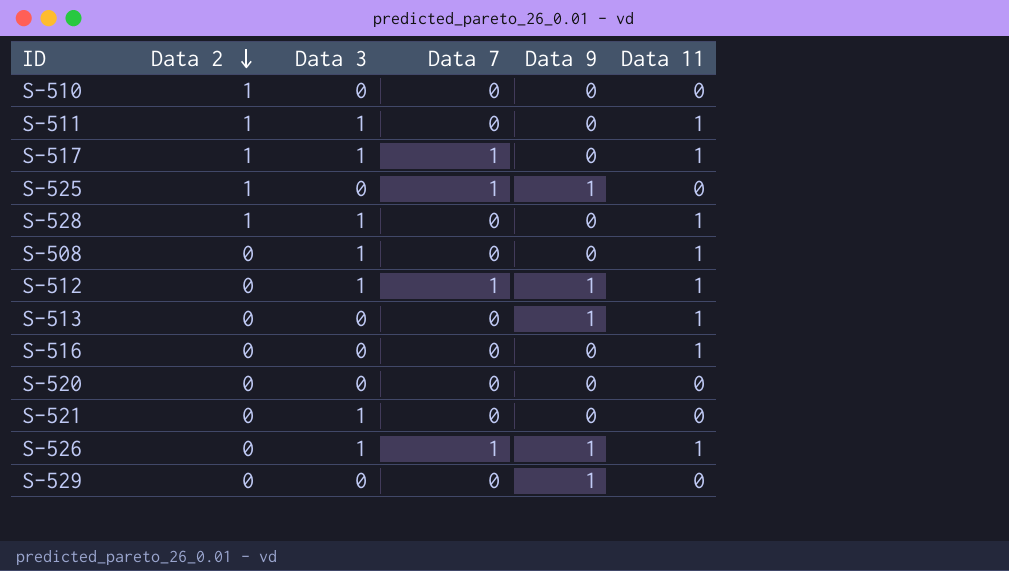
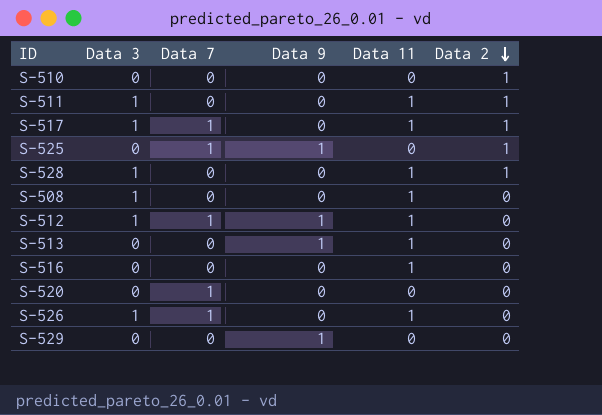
column Data 2 | position: 2 -> 6
row S-521: 0 | 1 | 0 | 0 | 0 -> none
S-520 | Data 7: 0 -> 1
S-526 | Data 9: 1 -> 0

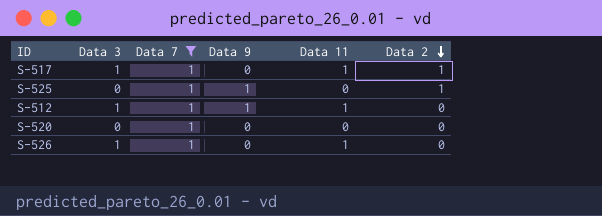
filter: none -> Data 7 = 1

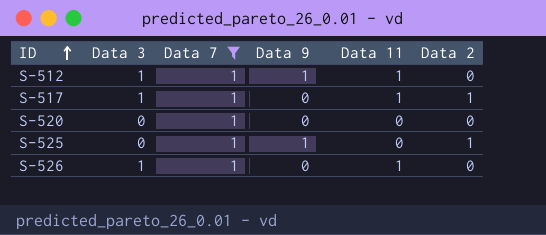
row order: Data 2 descending -> ID ascending

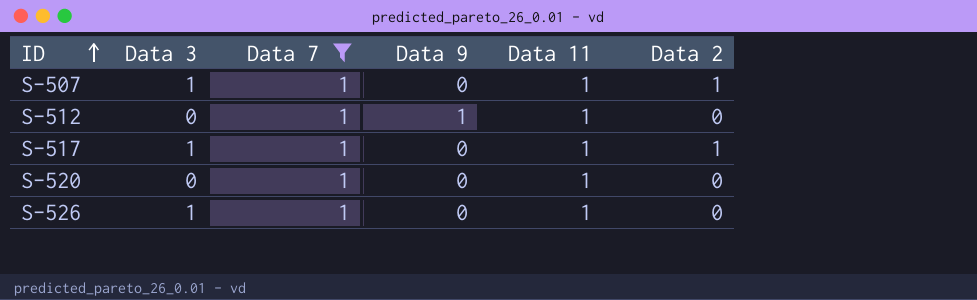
row S-525: 0 | 1 | 1 | 0 | 1 -> none
row S-507: none -> 1 | 1 | 0 | 1 | 1
S-512 | Data 3: 1 -> 0
S-520 | Data 11: 0 -> 1

